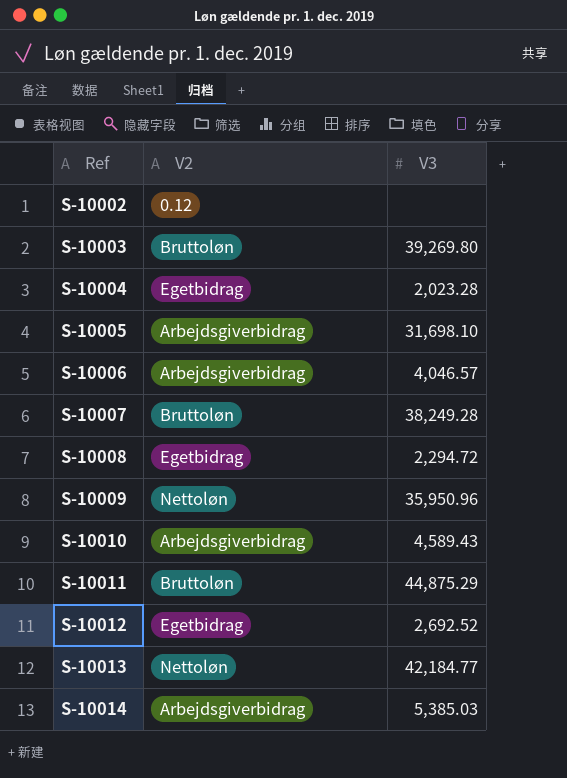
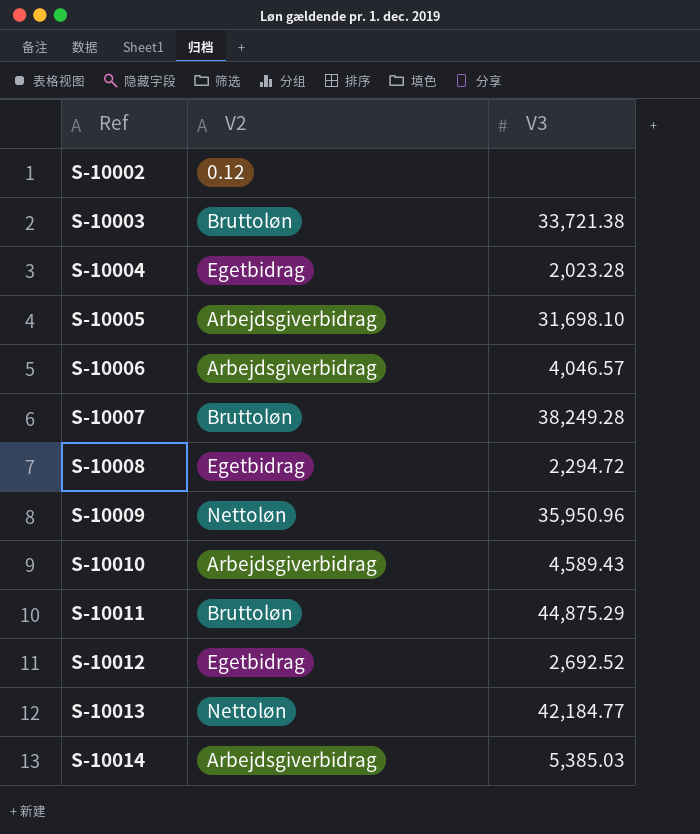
S-10003 | V3: 39,269.80 -> 33,721.38

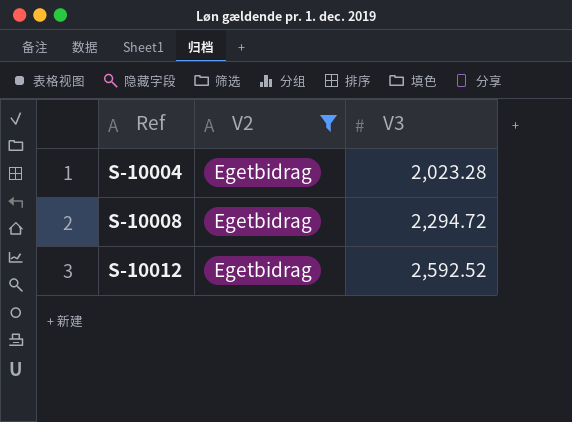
filter: none -> V2 = Egetbidrag
S-10012 | V3: 2,692.52 -> 2,592.52

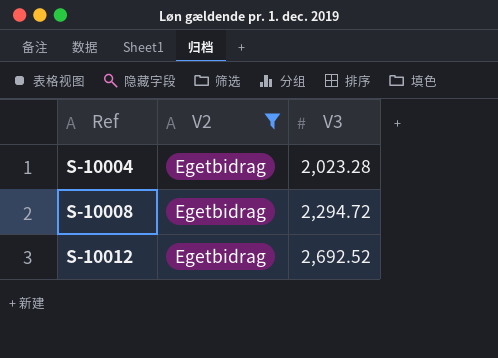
S-10012 | V3: 2,592.52 -> 2,692.52

